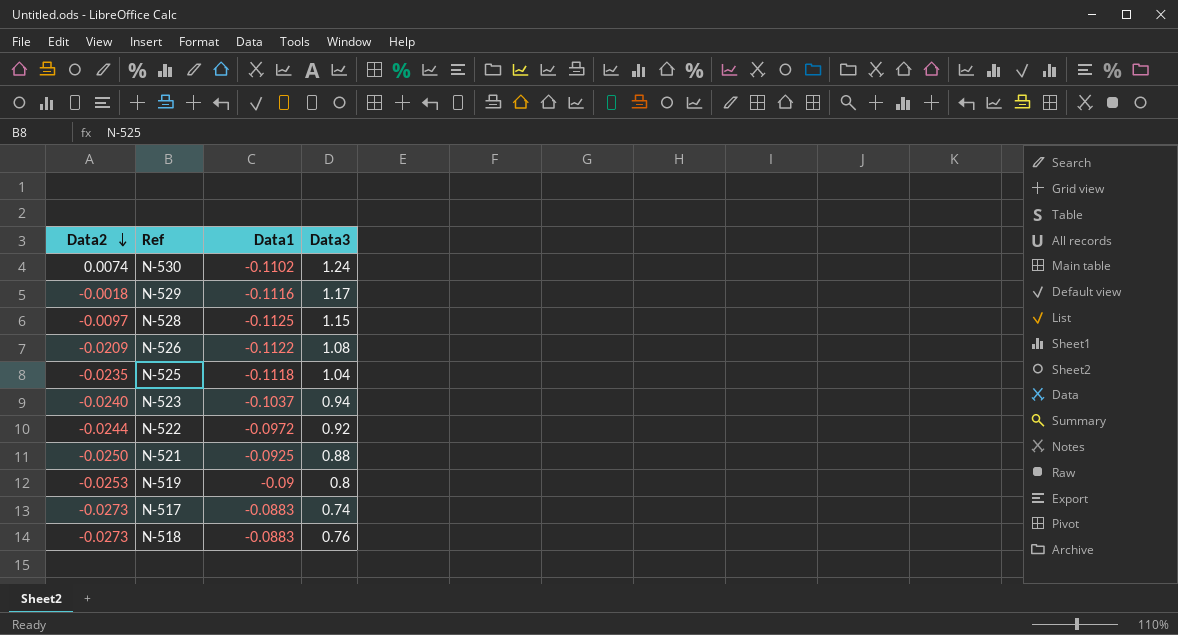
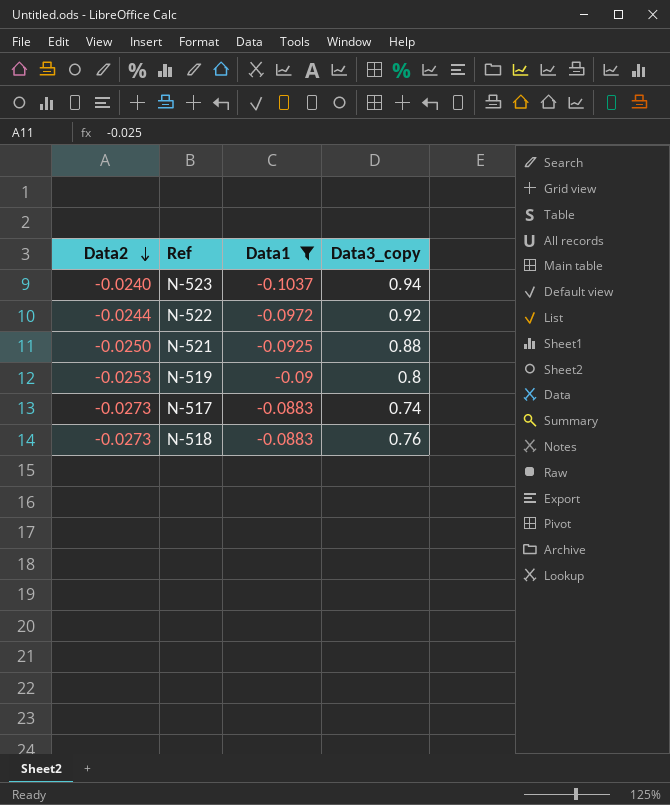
filter: none -> Data1 >= -0.1037
column name: Data3 -> Data3_copy

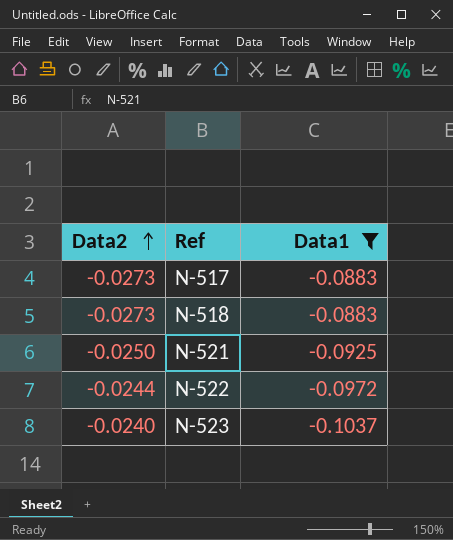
row order: Data2 descending -> Data2 ascending
column Data3_copy | position: 4 -> none
row N-519: -0.0253 | -0.09 | 0.8 -> none

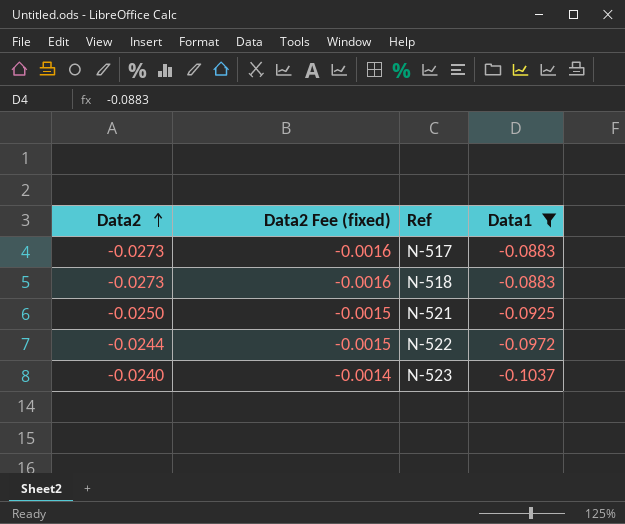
column Data2 Fee (fixed) | formula: none -> [Data2] * 0.06

